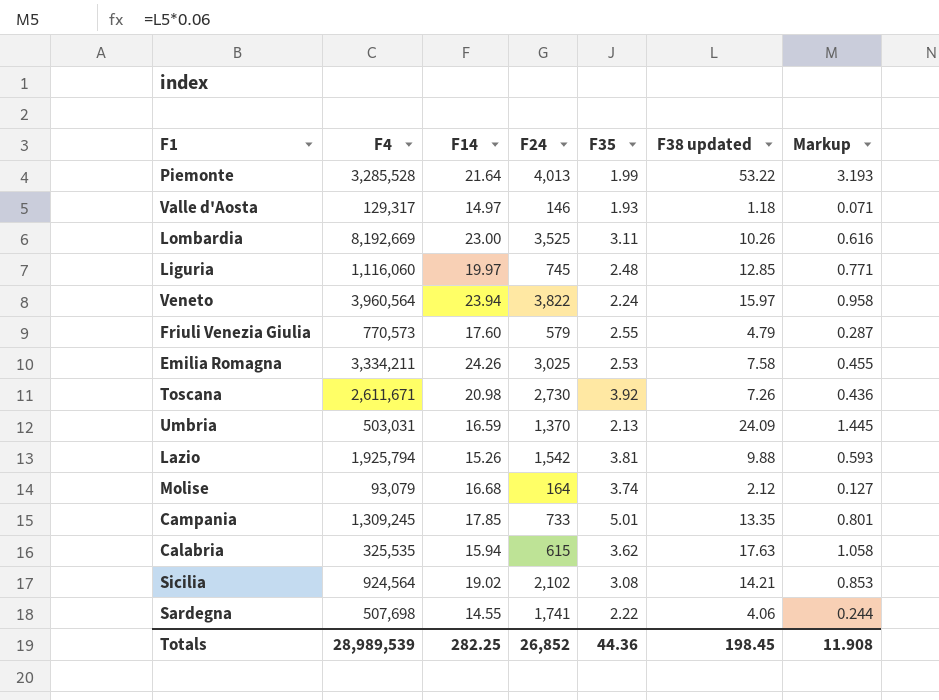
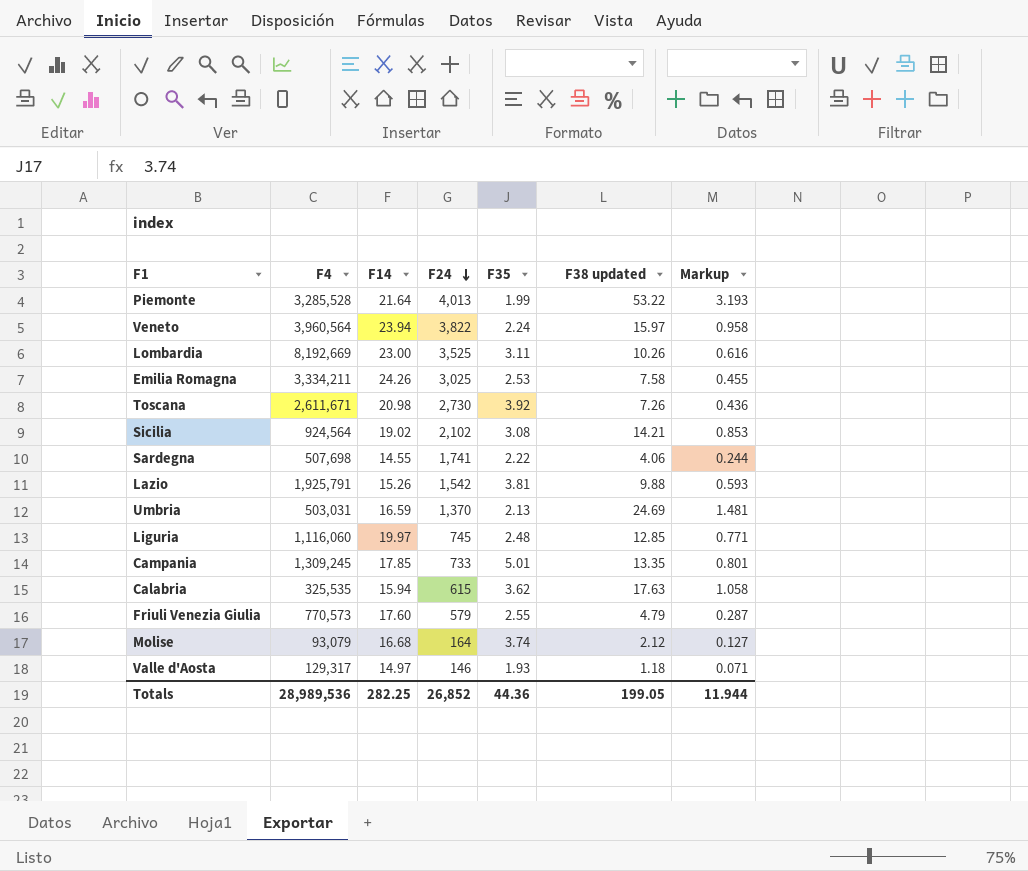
row order: none -> F24 descending
Lazio | F4: 1,925,794 -> 1,925,791
Umbria | F38 updated: 24.09 -> 24.69
Umbria | Markup: 1.445 -> 1.481
Totals | F4: 28,989,539 -> 28,989,536
Totals | F38 updated: 198.45 -> 199.05
Totals | Markup: 11.908 -> 11.944

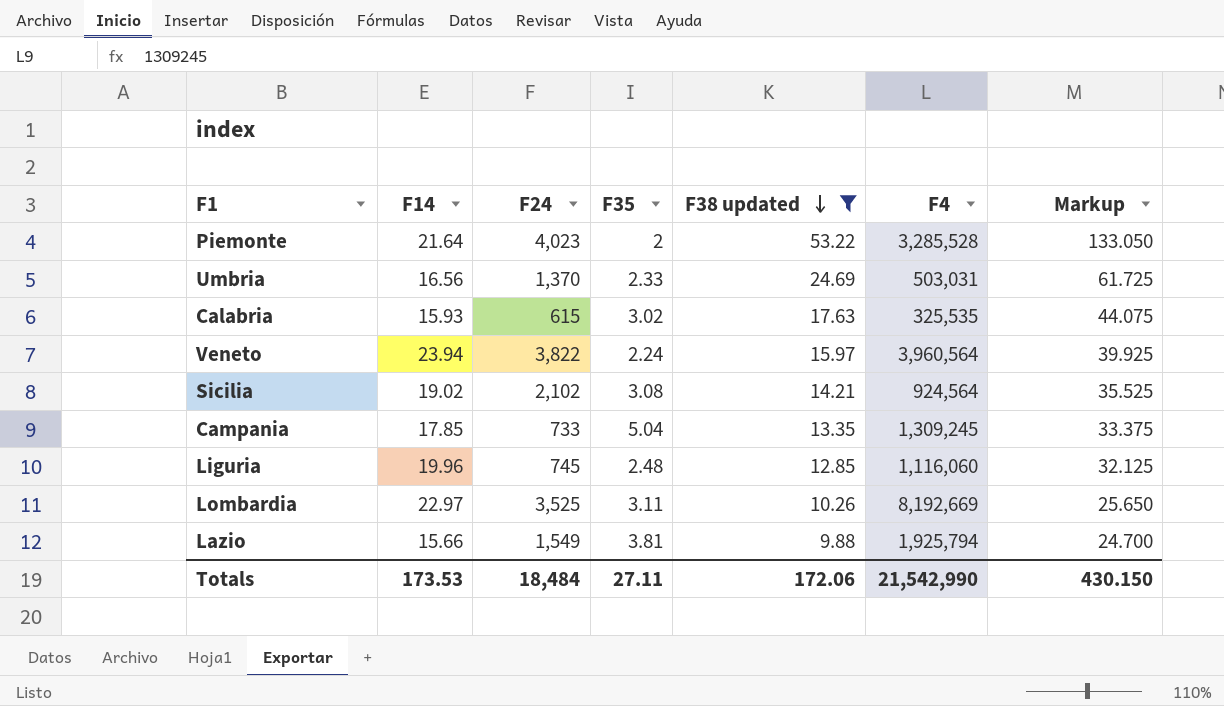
filter: none -> F38 updated >= 9.88
row order: F24 descending -> F38 updated descending
column F4 | position: 2 -> 6
column Markup | formula: [F38 updated] * 0.06 -> [F38 updated] * 2.5
Piemonte | F24: 4,013 -> 4,023
Piemonte | F35: 1.99 -> 2
Umbria | F14: 16.59 -> 16.56
Umbria | F35: 2.13 -> 2.33
Calabria | F14: 15.94 -> 15.93
Calabria | F35: 3.62 -> 3.02
Campania | F35: 5.01 -> 5.04
Liguria | F14: 19.97 -> 19.96
Lombardia | F14: 23.00 -> 22.97
Lazio | F14: 15.26 -> 15.66
Lazio | F24: 1,542 -> 1,549
Lazio | F4: 1,925,791 -> 1,925,794
Totals | F14: 282.25 -> 173.53
Totals | F24: 26,852 -> 18,484
Totals | F35: 44.36 -> 27.11
Totals | F38 updated: 199.05 -> 172.06
Totals | F4: 28,989,536 -> 21,542,990
Totals | Markup: 11.944 -> 430.150

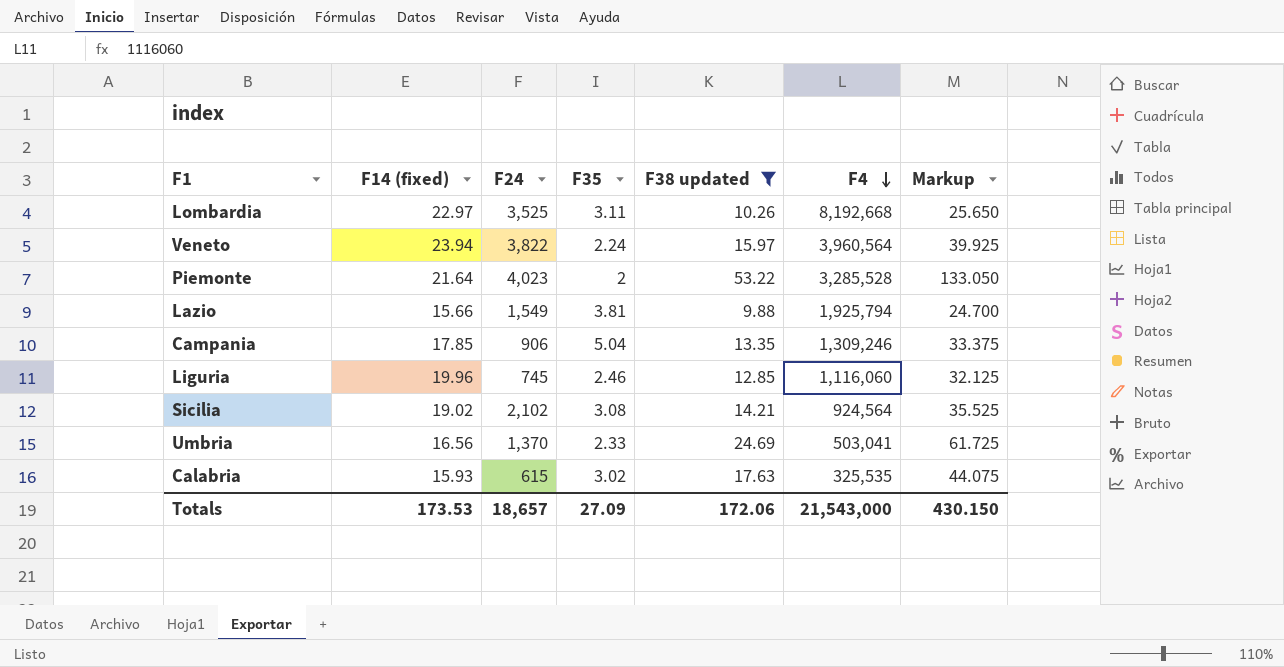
row order: F38 updated descending -> F4 descending
column name: F14 -> F14 (fixed)
Lombardia | F4: 8,192,669 -> 8,192,668
Campania | F24: 733 -> 906
Campania | F4: 1,309,245 -> 1,309,246
Liguria | F35: 2.48 -> 2.46
Umbria | F4: 503,031 -> 503,041
Totals | F24: 18,484 -> 18,657
Totals | F35: 27.11 -> 27.09
Totals | F4: 21,542,990 -> 21,543,000

